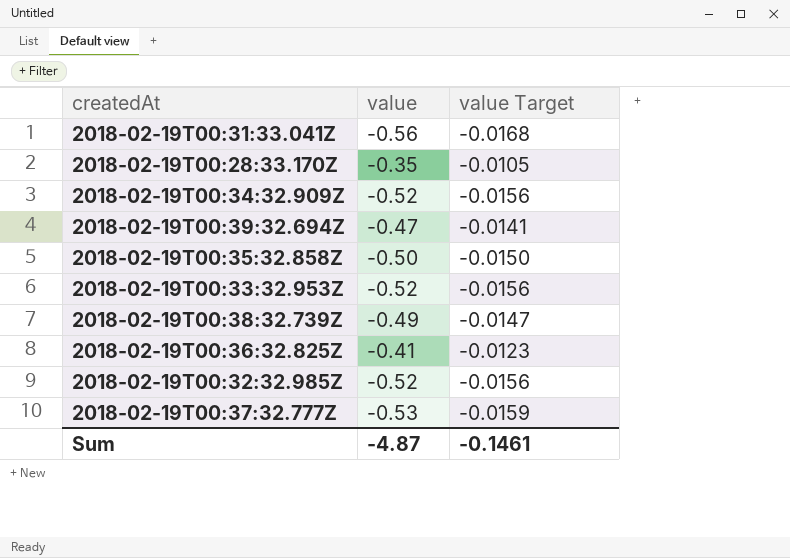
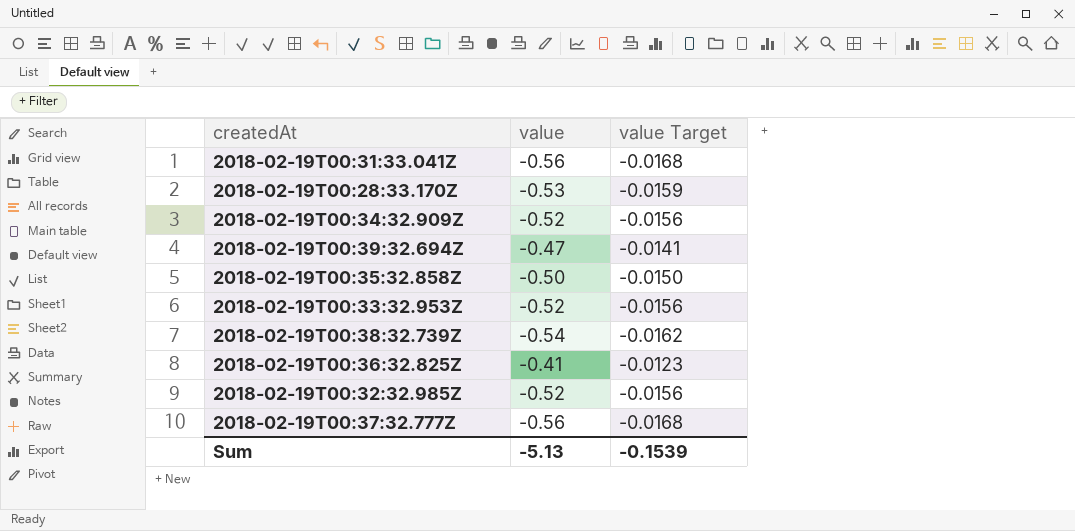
2018-02-19T00:28:33.170Z | value: -0.35 -> -0.53
2018-02-19T00:28:33.170Z | value Target: -0.0105 -> -0.0159
2018-02-19T00:38:32.739Z | value: -0.49 -> -0.54
2018-02-19T00:38:32.739Z | value Target: -0.0147 -> -0.0162
2018-02-19T00:37:32.777Z | value: -0.53 -> -0.56
2018-02-19T00:37:32.777Z | value Target: -0.0159 -> -0.0168
Sum | value: -4.87 -> -5.13
Sum | value Target: -0.1461 -> -0.1539

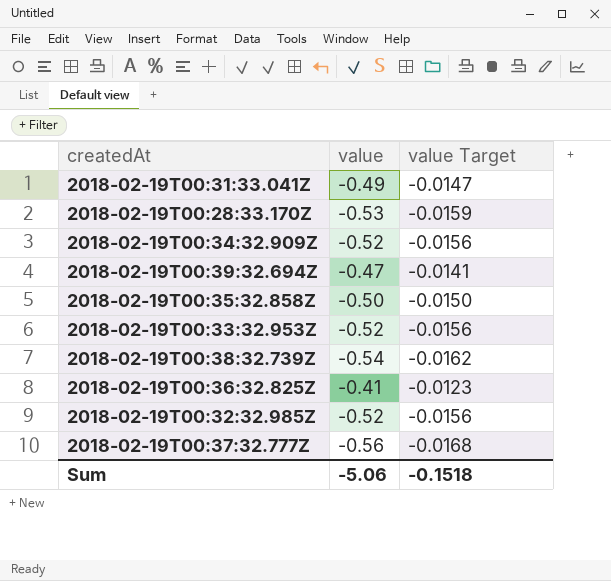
2018-02-19T00:31:33.041Z | value: -0.56 -> -0.49
2018-02-19T00:31:33.041Z | value Target: -0.0168 -> -0.0147
Sum | value: -5.13 -> -5.06
Sum | value Target: -0.1539 -> -0.1518

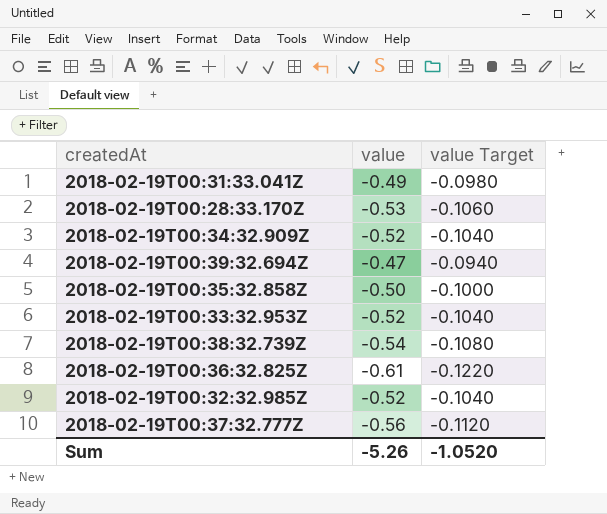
column value Target | formula: [value] * 0.03 -> [value] * 0.2
2018-02-19T00:36:32.825Z | value: -0.41 -> -0.61
Sum | value: -5.06 -> -5.26
Sum | value Target: -0.1518 -> -1.0520

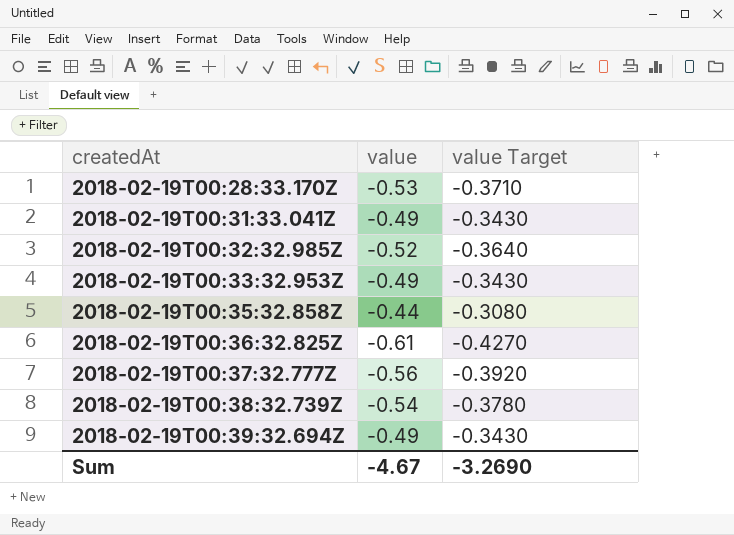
row order: none -> createdAt ascending
column value Target | formula: [value] * 0.2 -> [value] * 0.7
row 2018-02-19T00:34:32.909Z: -0.52 | -0.1040 -> none
2018-02-19T00:33:32.953Z | value: -0.52 -> -0.49
2018-02-19T00:35:32.858Z | value: -0.50 -> -0.44
2018-02-19T00:39:32.694Z | value: -0.47 -> -0.49
Sum | value: -5.26 -> -4.67
Sum | value Target: -1.0520 -> -3.2690

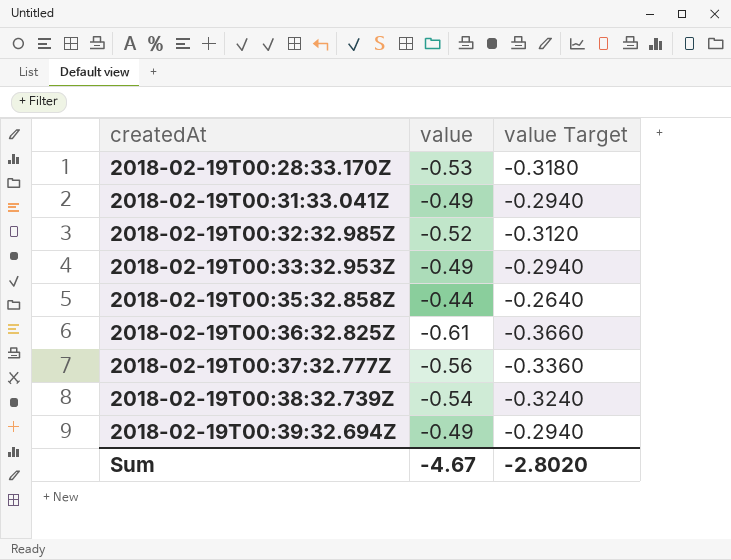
column value Target | formula: [value] * 0.7 -> [value] * 0.6
Sum | value Target: -3.2690 -> -2.8020

